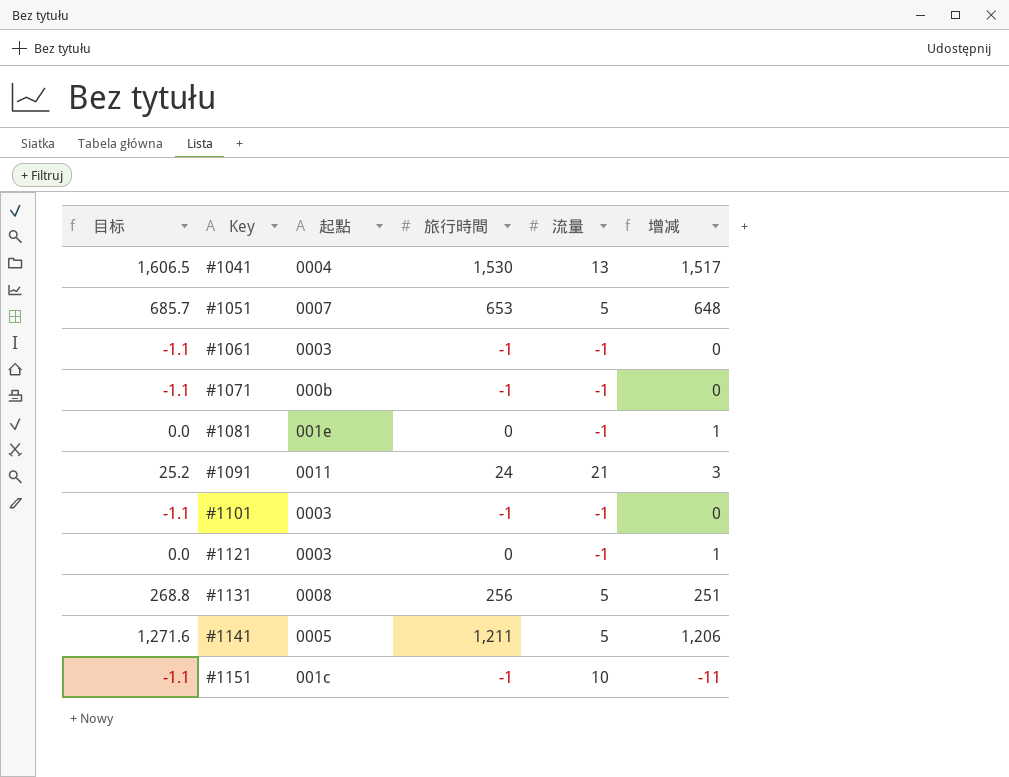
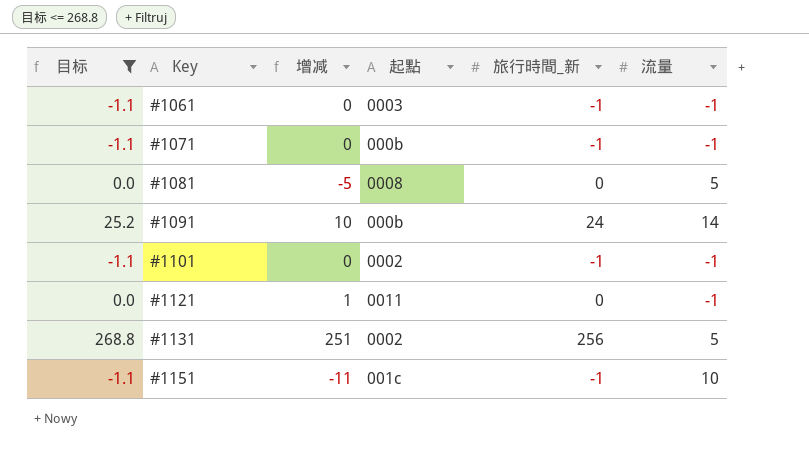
filter: none -> 目标 <= 268.8
column 增减 | position: 6 -> 3
column name: 旅行時間 -> 旅行時間_新
#1081 | 增减: 1 -> -5
#1081 | 起點: 001e -> 0008
#1081 | 流量: -1 -> 5
#1091 | 增减: 3 -> 10
#1091 | 起點: 0011 -> 000b
#1091 | 流量: 21 -> 14
#1101 | 起點: 0003 -> 0002
#1121 | 起點: 0003 -> 0011
#1131 | 起點: 0008 -> 0002

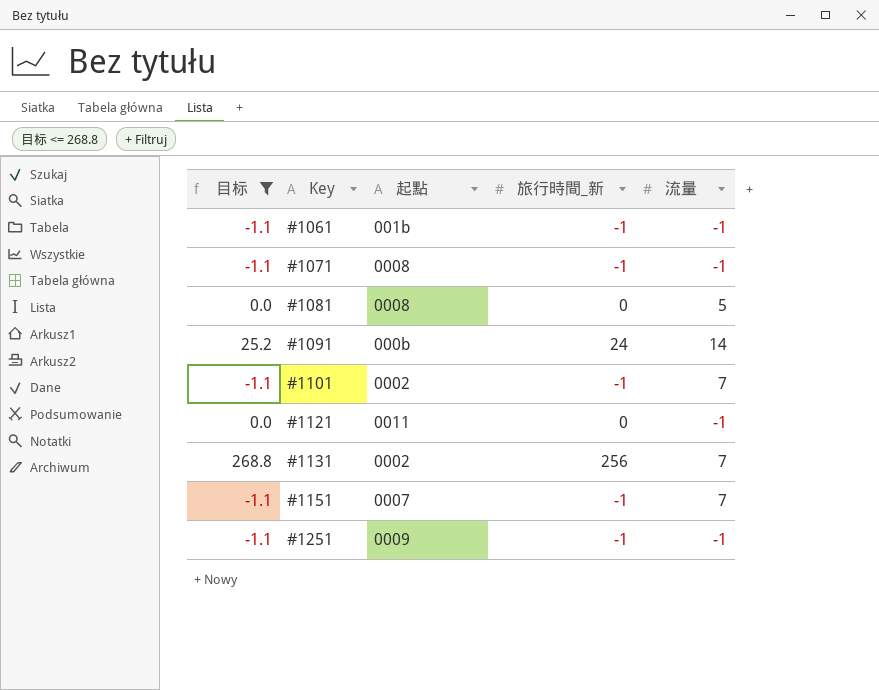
column 增减 | formula: [旅行時間_新] - [流量] -> none
#1061 | 起點: 0003 -> 001b
#1071 | 起點: 000b -> 0008
#1101 | 流量: -1 -> 7
#1131 | 流量: 5 -> 7
#1151 | 起點: 001c -> 0007
#1151 | 流量: 10 -> 7
row #1251: none -> -1.1 | 0009 | -1 | -1

